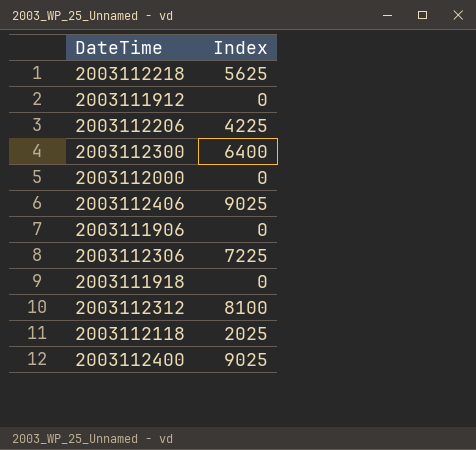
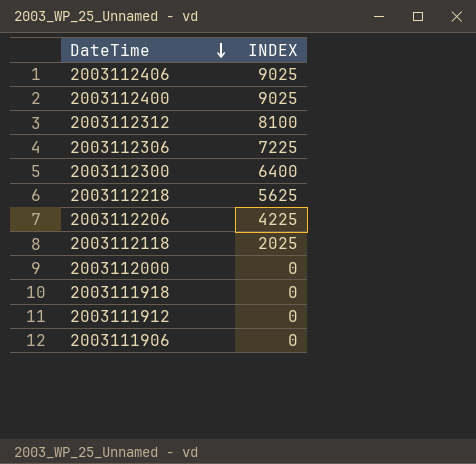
row order: none -> DateTime descending
column name: Index -> INDEX

